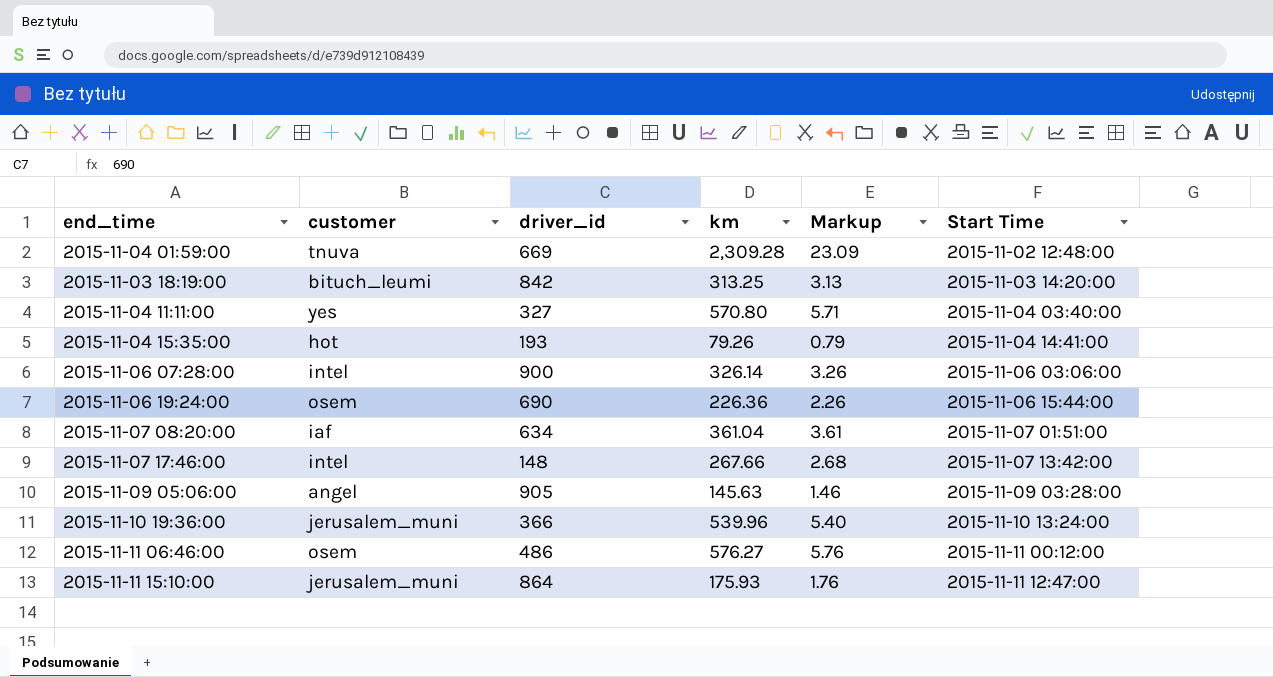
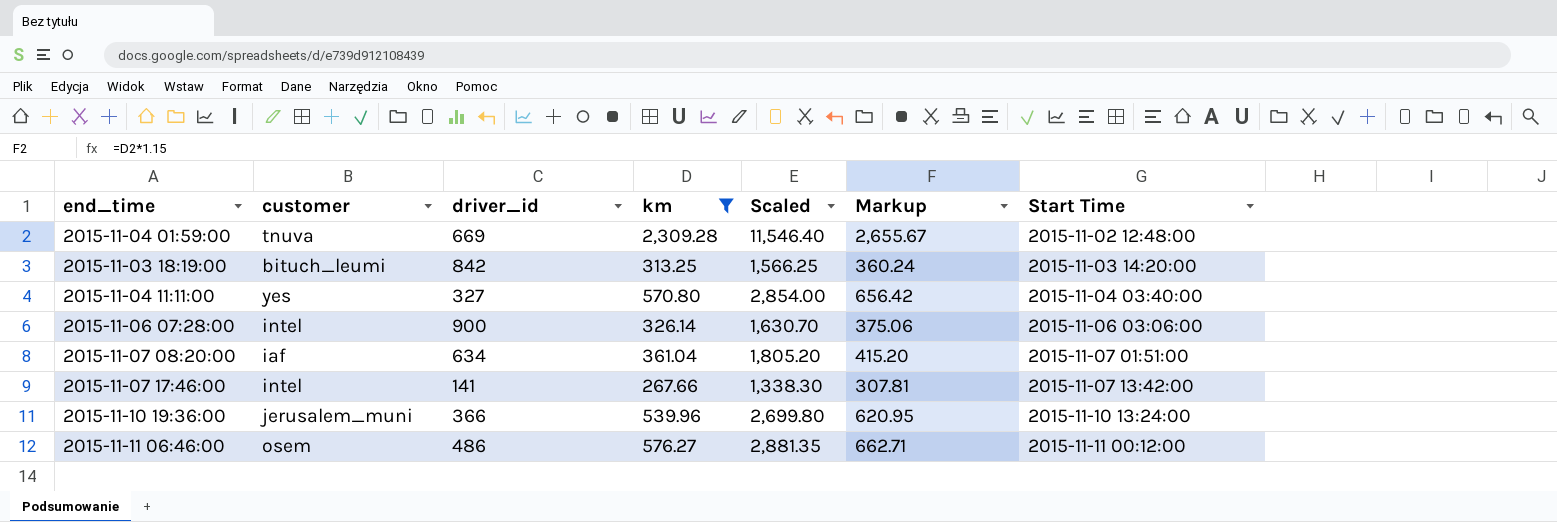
filter: none -> km >= 267.66
column Scaled | formula: none -> [km] * 5
column Markup | formula: [km] * 0.01 -> [km] * 1.15
2015-11-07 17:46:00 | driver_id: 148 -> 141

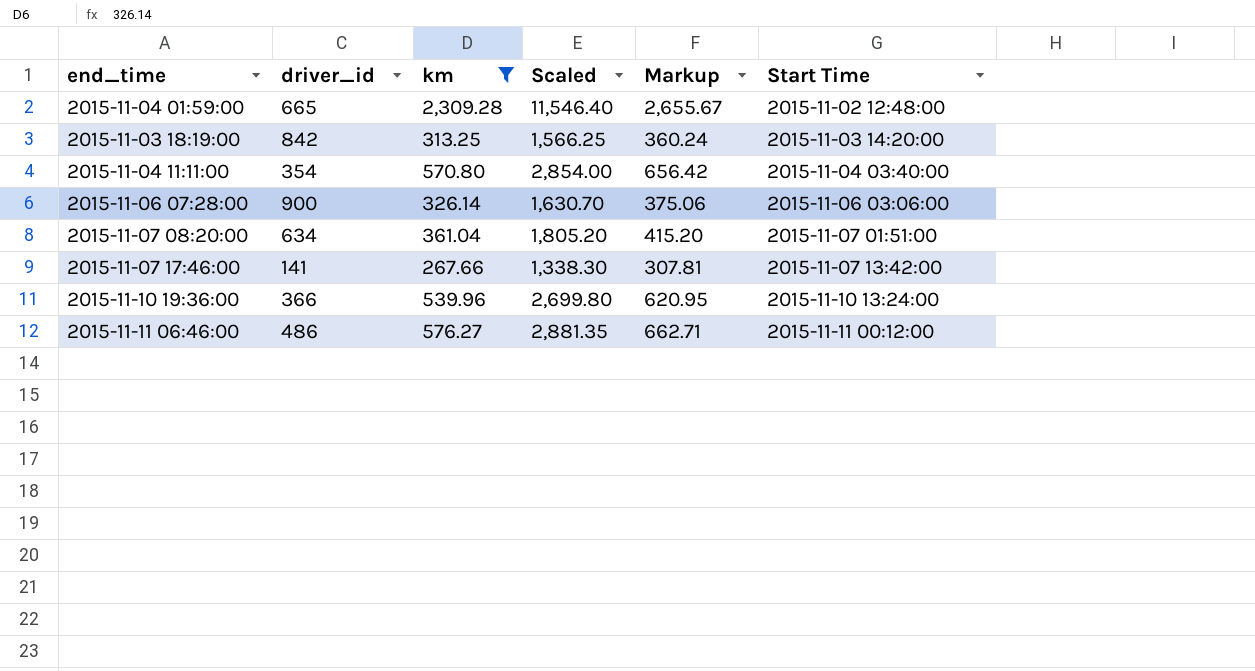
column customer | position: 2 -> none
2015-11-04 01:59:00 | driver_id: 669 -> 665
2015-11-04 11:11:00 | driver_id: 327 -> 354

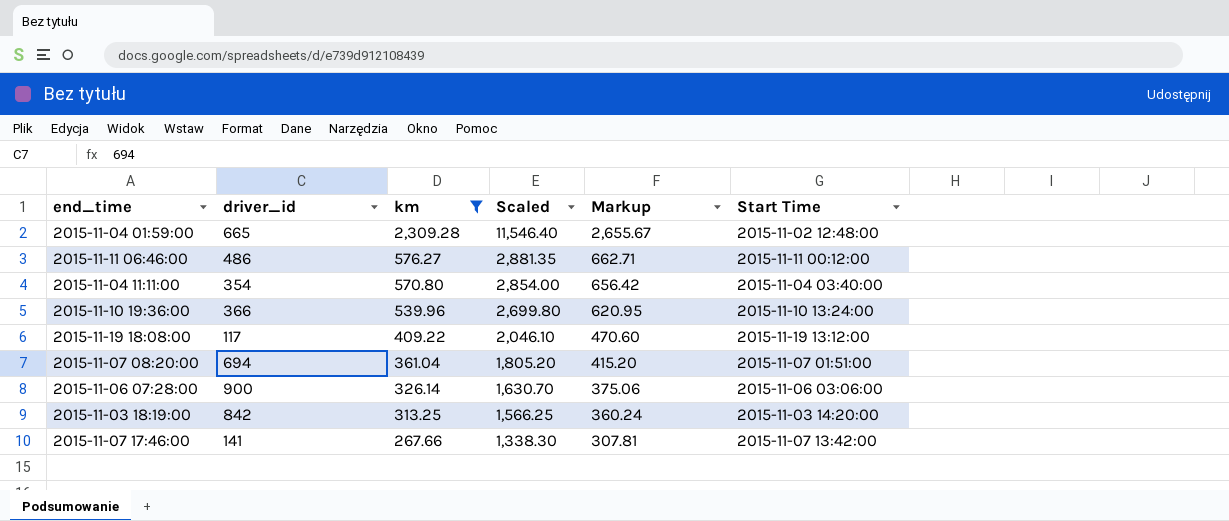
row order: Start Time ascending -> km descending
row 2015-11-19 18:08:00: none -> 117 | 409.22 | 2,046.10 | 470.60 | 2015-11-19 13:12:00
2015-11-07 08:20:00 | driver_id: 634 -> 694

